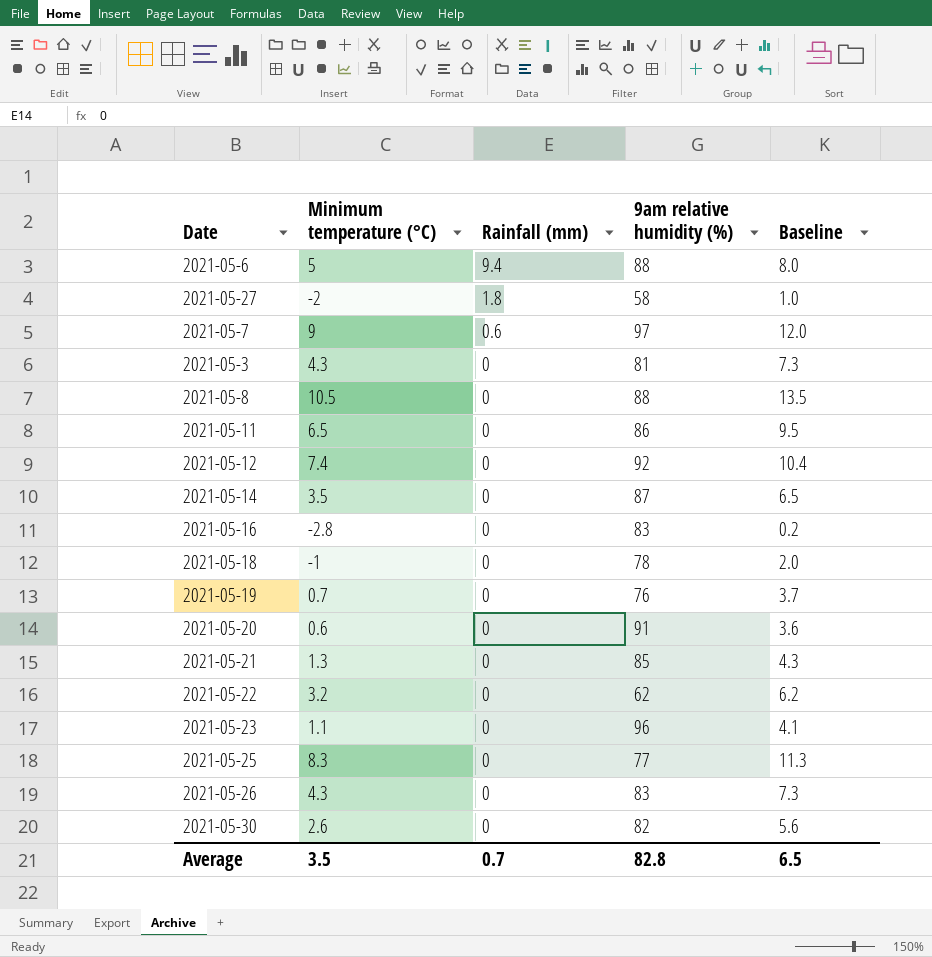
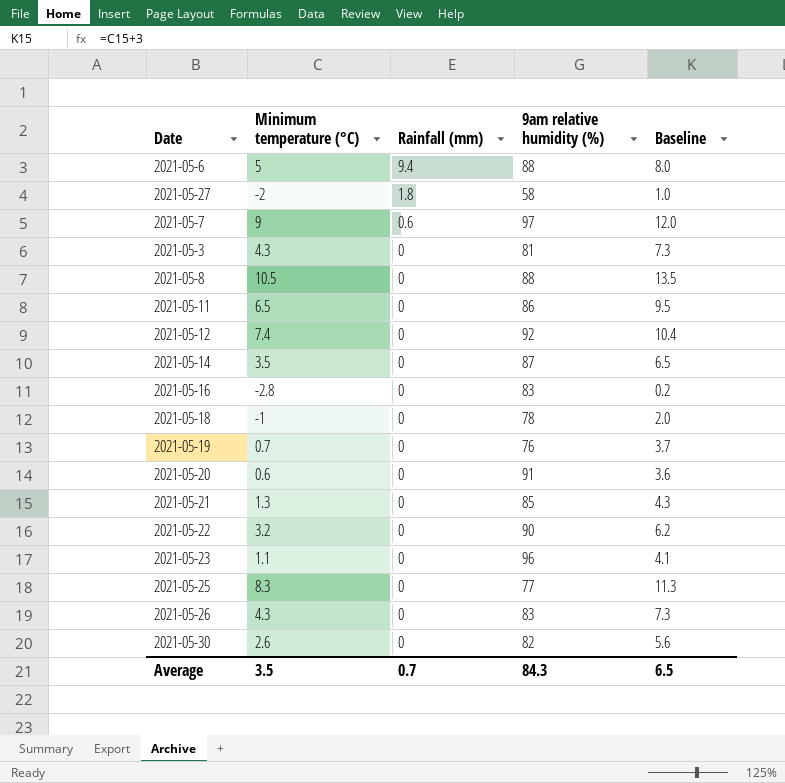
2021-05-22 | 9am relative humidity (%): 62 -> 90
Average | 9am relative humidity (%): 82.8 -> 84.3

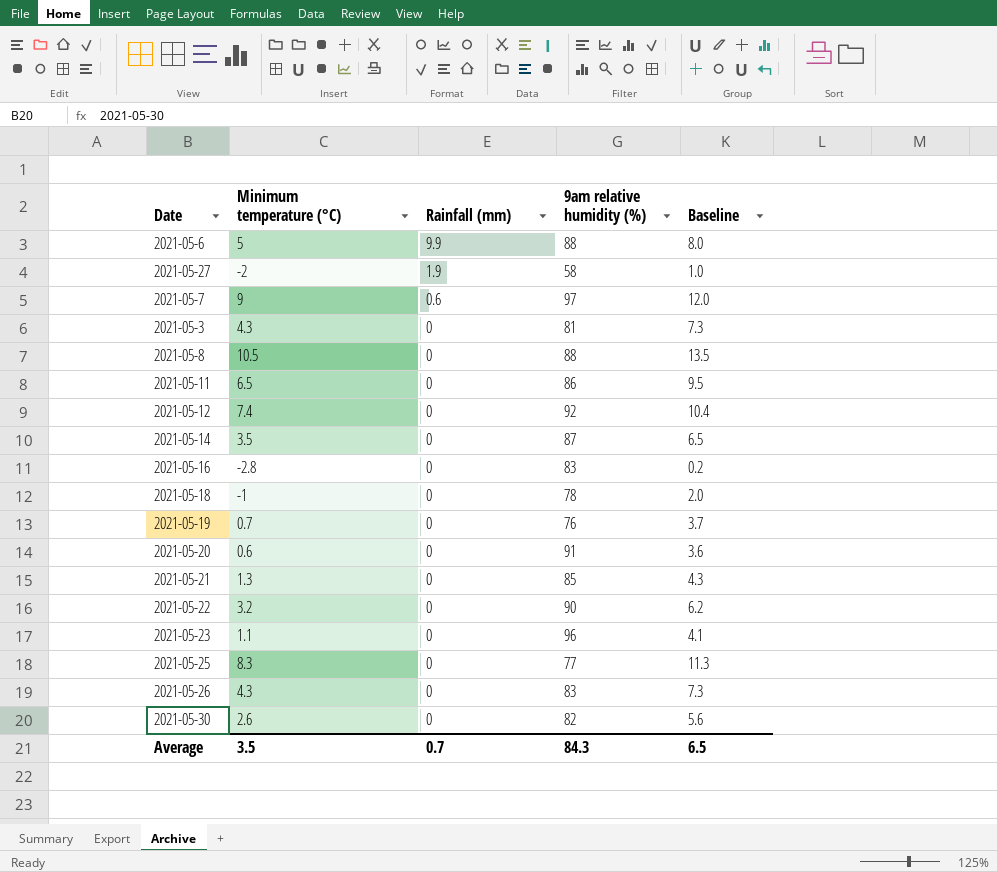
2021-05-6 | Rainfall (mm): 9.4 -> 9.9
2021-05-27 | Rainfall (mm): 1.8 -> 1.9

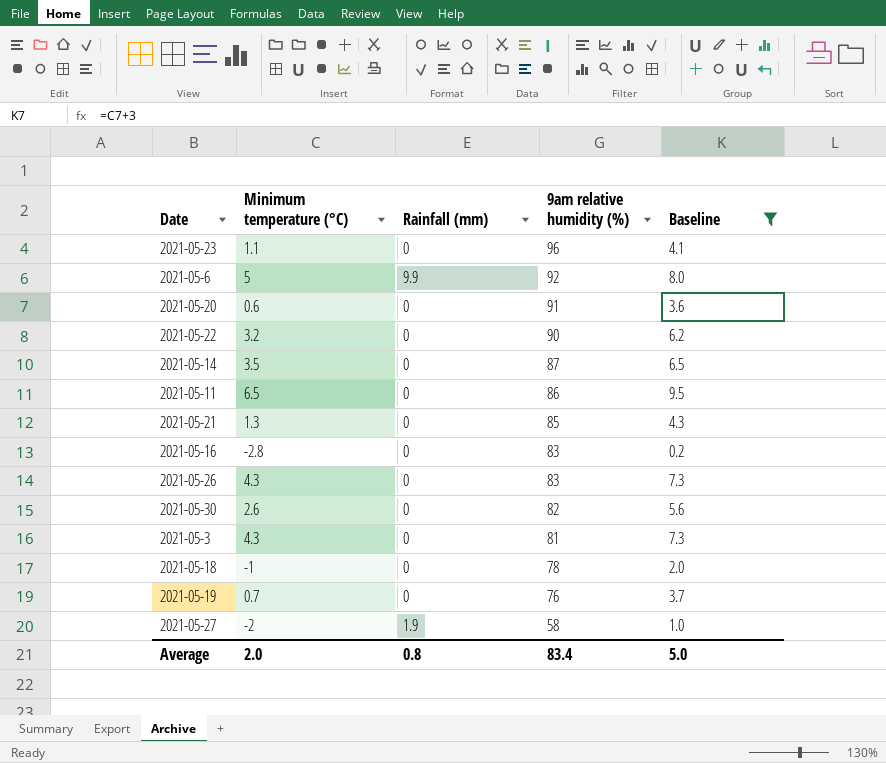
filter: none -> Baseline <= 9.5
row order: Rainfall (mm) descending -> 9am relative humidity (%) descending
2021-05-6 | 9am relative humidity (%): 88 -> 92
Average | Minimum temperature (°C): 3.5 -> 2.0
Average | Rainfall (mm): 0.7 -> 0.8
Average | 9am relative humidity (%): 84.3 -> 83.4
Average | Baseline: 6.5 -> 5.0

